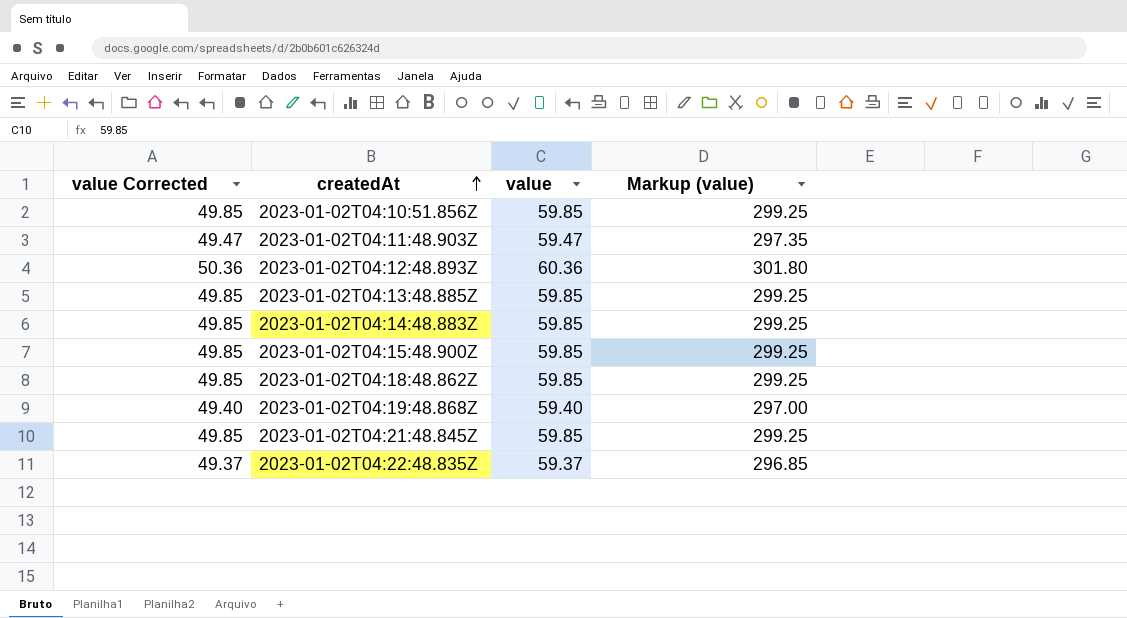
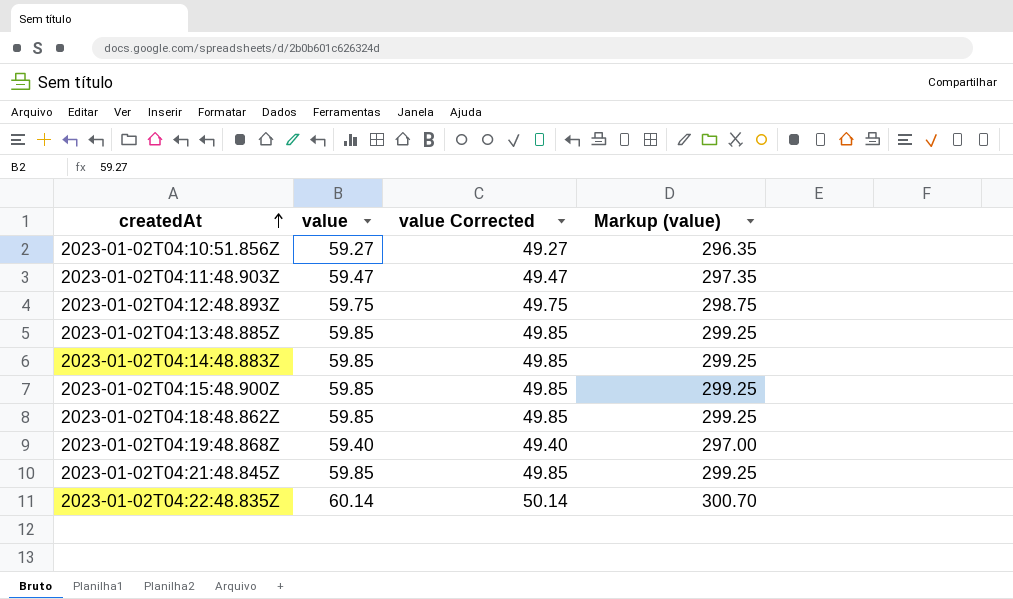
column value Corrected | position: 1 -> 3
2023-01-02T04:10:51.856Z | value: 59.85 -> 59.27
2023-01-02T04:10:51.856Z | value Corrected: 49.85 -> 49.27
2023-01-02T04:10:51.856Z | Markup (value): 299.25 -> 296.35
2023-01-02T04:12:48.893Z | value: 60.36 -> 59.75
2023-01-02T04:12:48.893Z | value Corrected: 50.36 -> 49.75
2023-01-02T04:12:48.893Z | Markup (value): 301.80 -> 298.75
2023-01-02T04:22:48.835Z | value: 59.37 -> 60.14
2023-01-02T04:22:48.835Z | value Corrected: 49.37 -> 50.14
2023-01-02T04:22:48.835Z | Markup (value): 296.85 -> 300.70

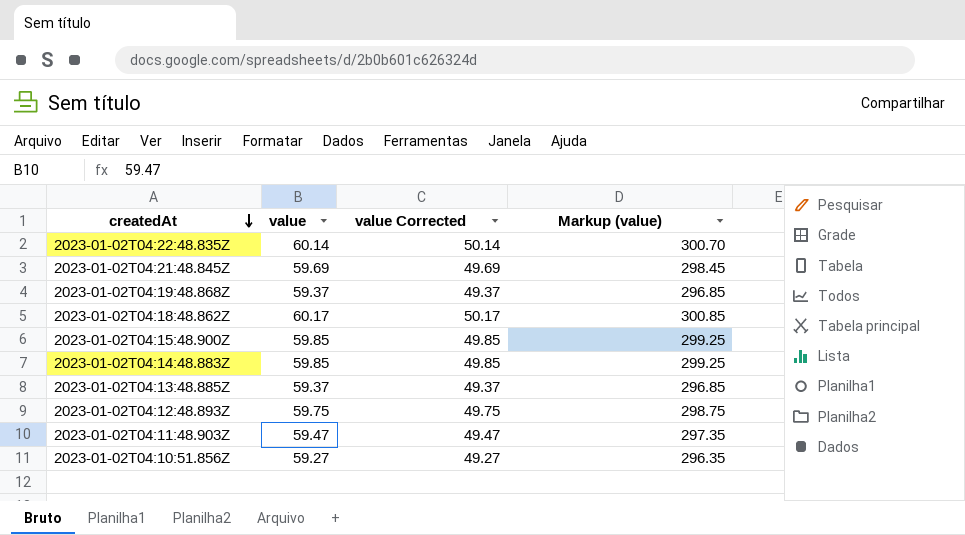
row order: createdAt ascending -> createdAt descending
2023-01-02T04:21:48.845Z | value: 59.85 -> 59.69
2023-01-02T04:21:48.845Z | value Corrected: 49.85 -> 49.69
2023-01-02T04:21:48.845Z | Markup (value): 299.25 -> 298.45
2023-01-02T04:19:48.868Z | value: 59.40 -> 59.37
2023-01-02T04:19:48.868Z | value Corrected: 49.40 -> 49.37
2023-01-02T04:19:48.868Z | Markup (value): 297.00 -> 296.85
2023-01-02T04:18:48.862Z | value: 59.85 -> 60.17
2023-01-02T04:18:48.862Z | value Corrected: 49.85 -> 50.17
2023-01-02T04:18:48.862Z | Markup (value): 299.25 -> 300.85
2023-01-02T04:13:48.885Z | value: 59.85 -> 59.37
2023-01-02T04:13:48.885Z | value Corrected: 49.85 -> 49.37
2023-01-02T04:13:48.885Z | Markup (value): 299.25 -> 296.85

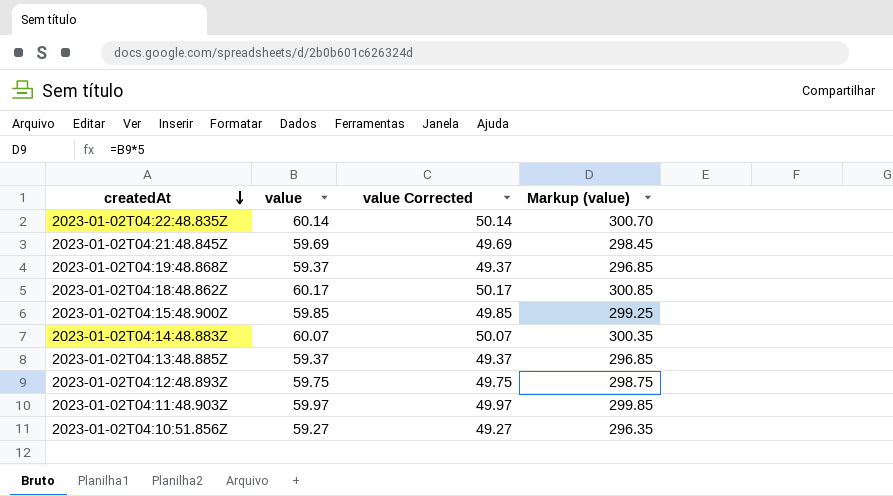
2023-01-02T04:14:48.883Z | value: 59.85 -> 60.07
2023-01-02T04:14:48.883Z | value Corrected: 49.85 -> 50.07
2023-01-02T04:14:48.883Z | Markup (value): 299.25 -> 300.35
2023-01-02T04:11:48.903Z | value: 59.47 -> 59.97
2023-01-02T04:11:48.903Z | value Corrected: 49.47 -> 49.97
2023-01-02T04:11:48.903Z | Markup (value): 297.35 -> 299.85

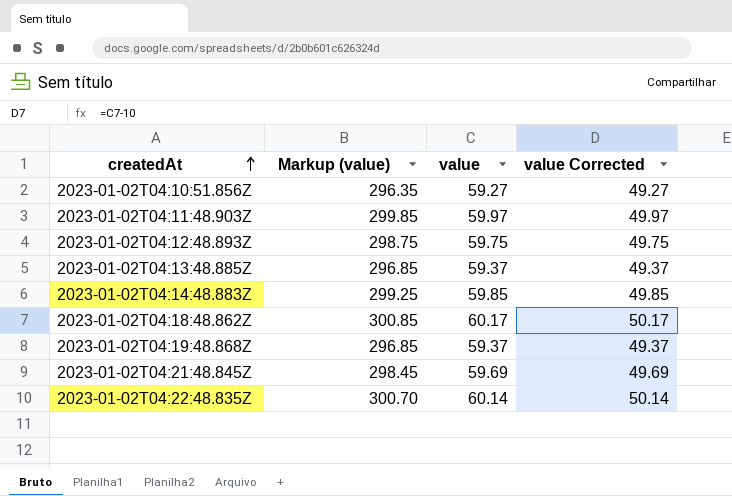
row order: createdAt descending -> createdAt ascending
column Markup (value) | position: 4 -> 2
row 2023-01-02T04:15:48.900Z: 59.85 | 49.85 | 299.25 -> none
2023-01-02T04:14:48.883Z | Markup (value): 300.35 -> 299.25
2023-01-02T04:14:48.883Z | value: 60.07 -> 59.85
2023-01-02T04:14:48.883Z | value Corrected: 50.07 -> 49.85

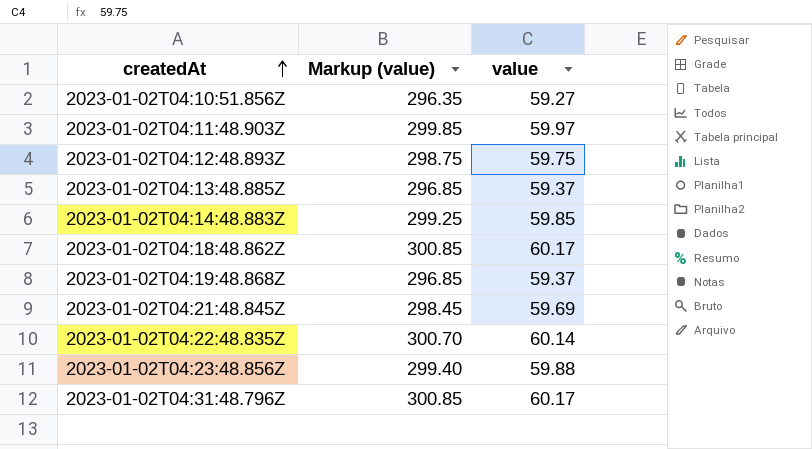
column value Corrected | formula: [value] - 10 -> none
row 2023-01-02T04:23:48.856Z: none -> 299.40 | 59.88
row 2023-01-02T04:31:48.796Z: none -> 300.85 | 60.17

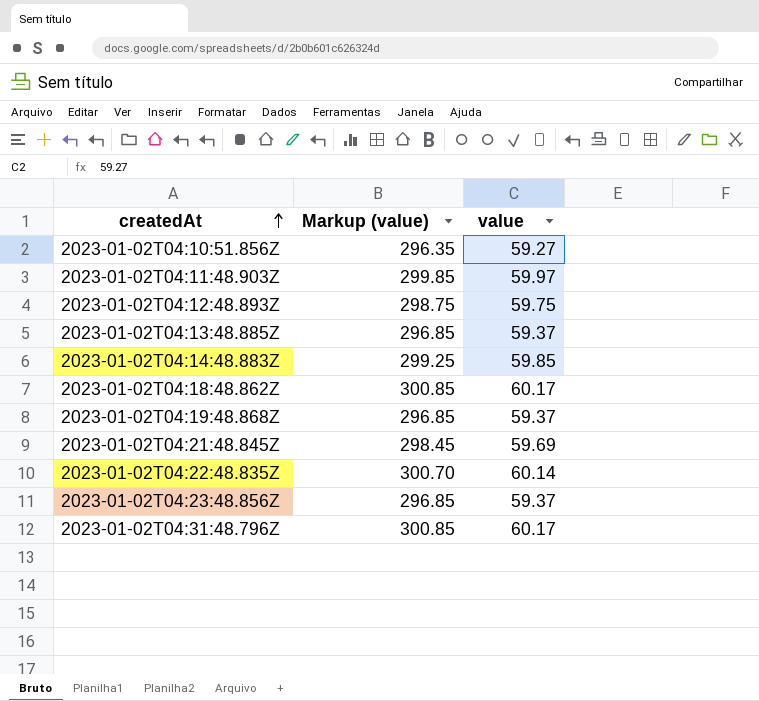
2023-01-02T04:23:48.856Z | Markup (value): 299.40 -> 296.85
2023-01-02T04:23:48.856Z | value: 59.88 -> 59.37

